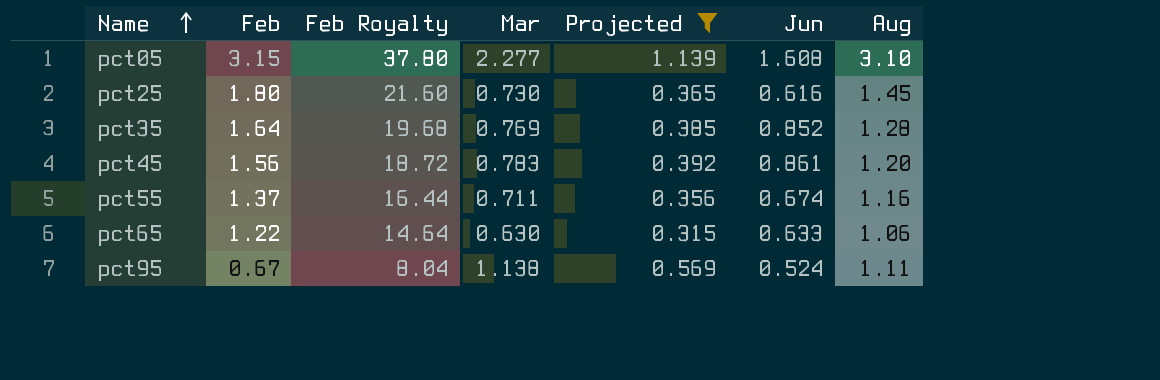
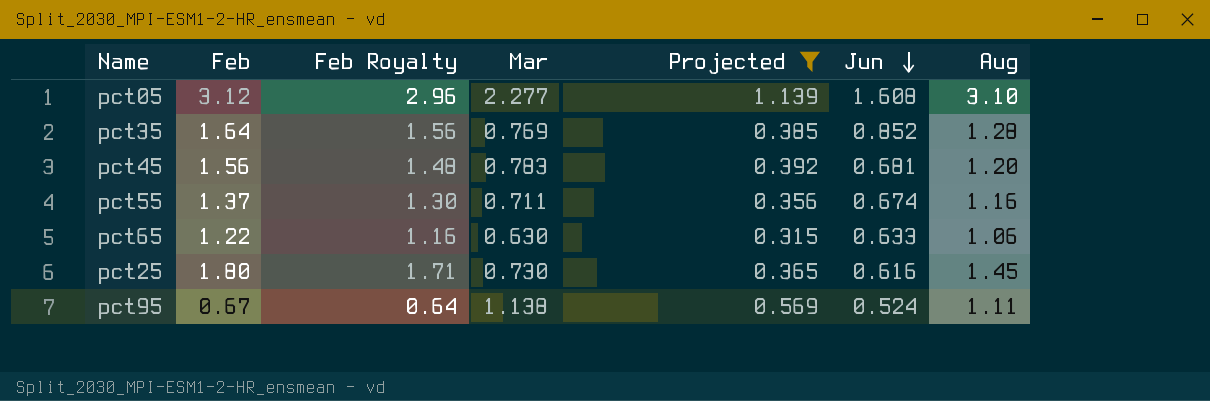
row order: Name ascending -> Jun descending
column Feb Royalty | formula: [Feb] * 12 -> [Feb] * 0.95
pct05 | Feb: 3.15 -> 3.12
pct45 | Jun: 0.861 -> 0.681

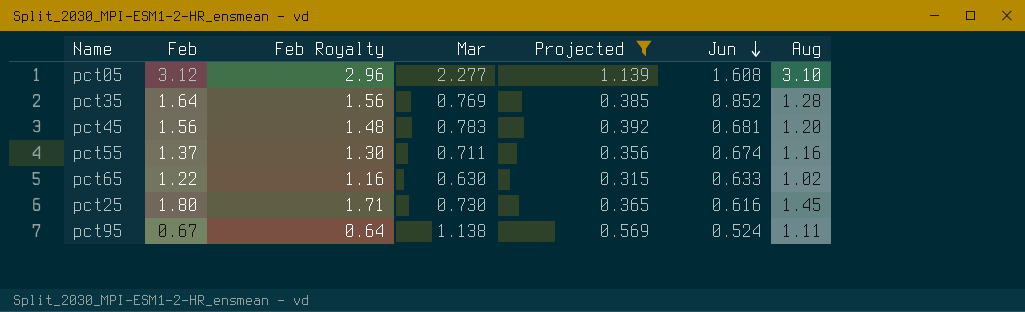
pct65 | Aug: 1.06 -> 1.02

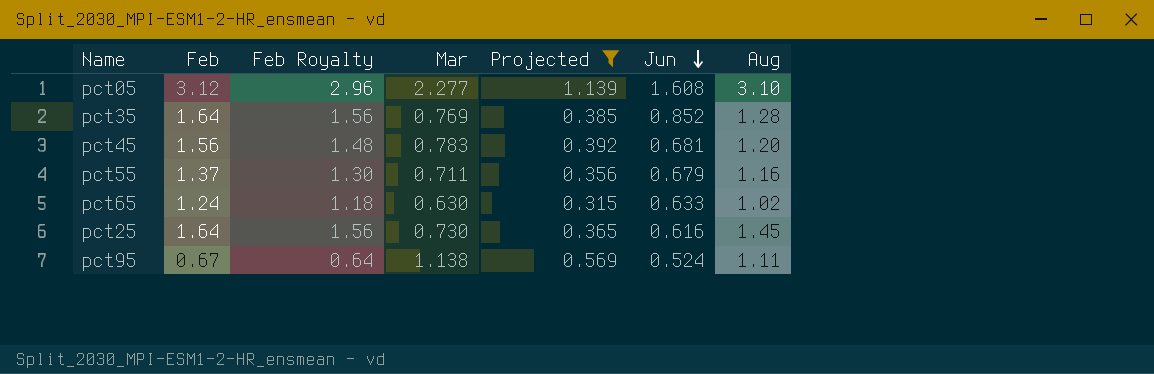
pct55 | Jun: 0.674 -> 0.679
pct65 | Feb: 1.22 -> 1.24
pct65 | Feb Royalty: 1.16 -> 1.18
pct25 | Feb: 1.80 -> 1.64
pct25 | Feb Royalty: 1.71 -> 1.56

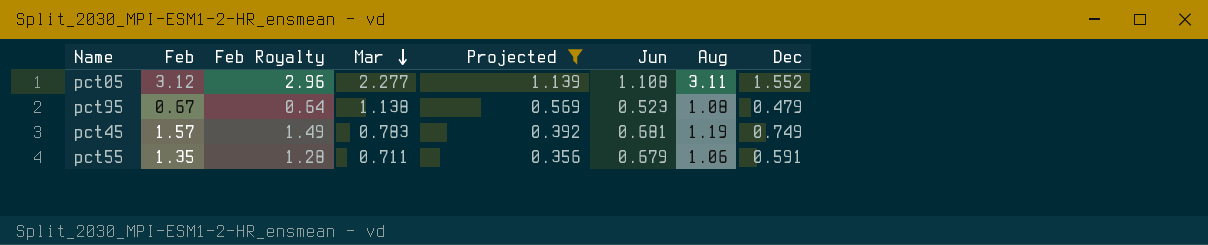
row order: Jun descending -> Mar descending
column Dec | position: none -> 8
row pct35: 1.64 | 1.56 | 0.769 | 0.385 | 0.852 | 1.28 -> none
row pct65: 1.24 | 1.18 | 0.630 | 0.315 | 0.633 | 1.02 -> none
row pct25: 1.64 | 1.56 | 0.730 | 0.365 | 0.616 | 1.45 -> none
pct05 | Jun: 1.608 -> 1.108
pct05 | Aug: 3.10 -> 3.11
pct95 | Jun: 0.524 -> 0.523
pct95 | Aug: 1.11 -> 1.08
pct45 | Feb: 1.56 -> 1.57
pct45 | Feb Royalty: 1.48 -> 1.49
pct45 | Aug: 1.20 -> 1.19
pct55 | Feb: 1.37 -> 1.35
pct55 | Feb Royalty: 1.30 -> 1.28
pct55 | Aug: 1.16 -> 1.06

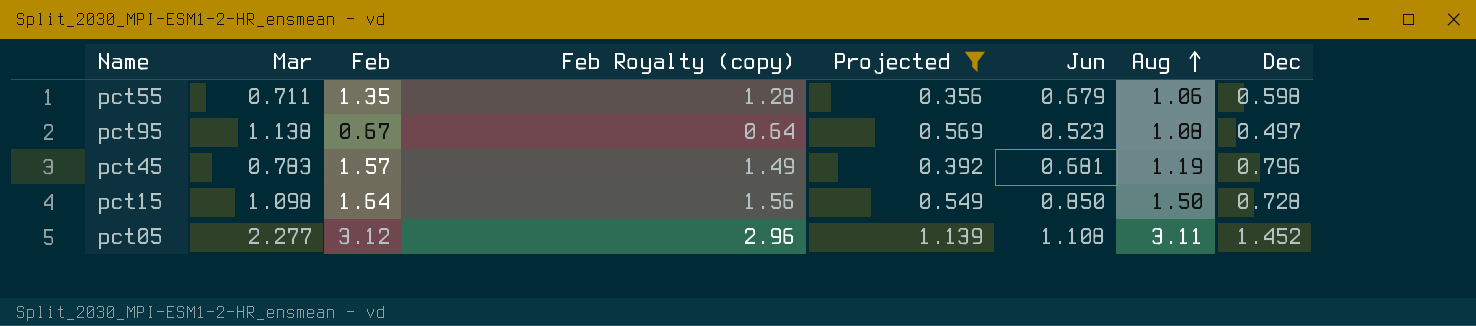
row order: Mar descending -> Aug ascending
column Mar | position: 4 -> 2
column name: Feb Royalty -> Feb Royalty (copy)
pct55 | Dec: 0.591 -> 0.598
pct95 | Dec: 0.479 -> 0.497
pct45 | Dec: 0.749 -> 0.796
row pct15: none -> 1.098 | 1.64 | 1.56 | 0.549 | 0.850 | 1.50 | 0.728
pct05 | Dec: 1.552 -> 1.452

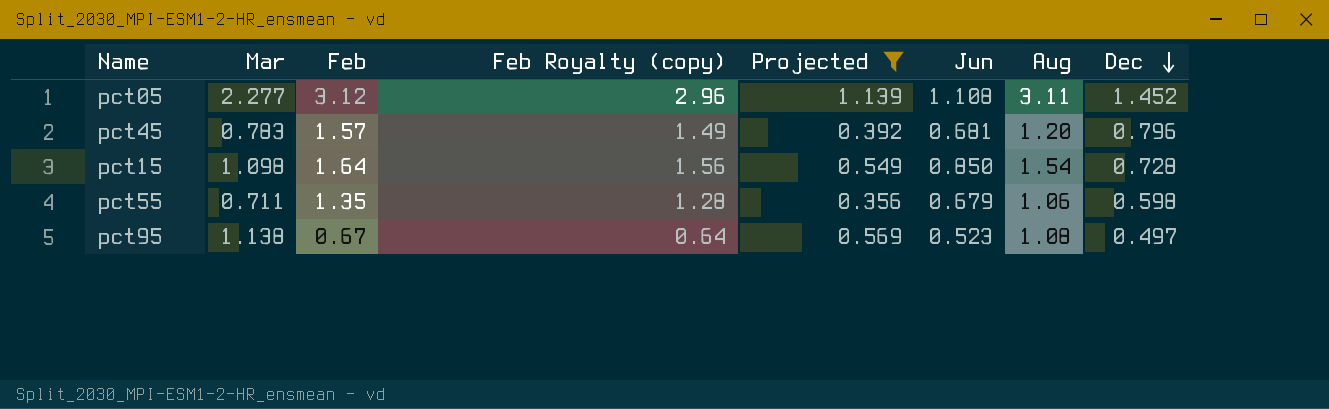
row order: Aug ascending -> Dec descending
pct45 | Aug: 1.19 -> 1.20
pct15 | Aug: 1.50 -> 1.54

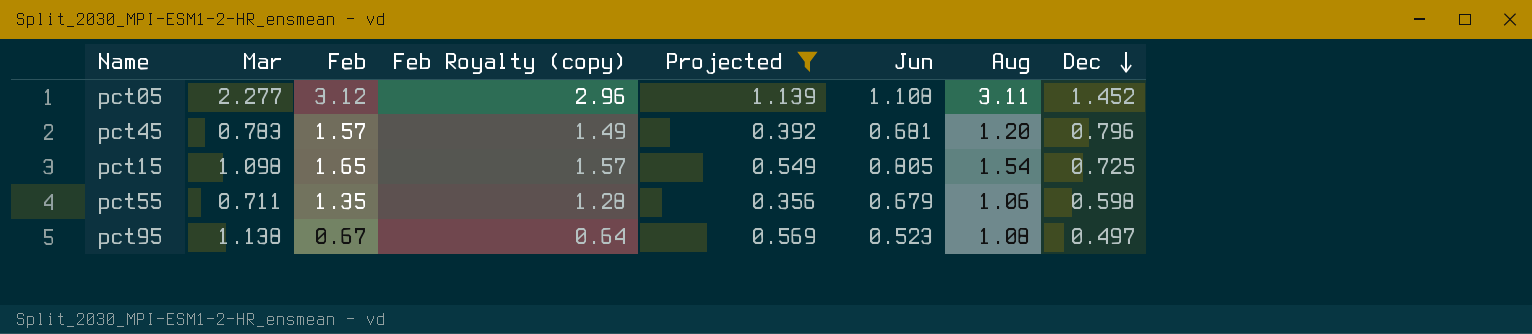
pct15 | Feb: 1.64 -> 1.65
pct15 | Feb Royalty (copy): 1.56 -> 1.57
pct15 | Jun: 0.850 -> 0.805
pct15 | Dec: 0.728 -> 0.725

